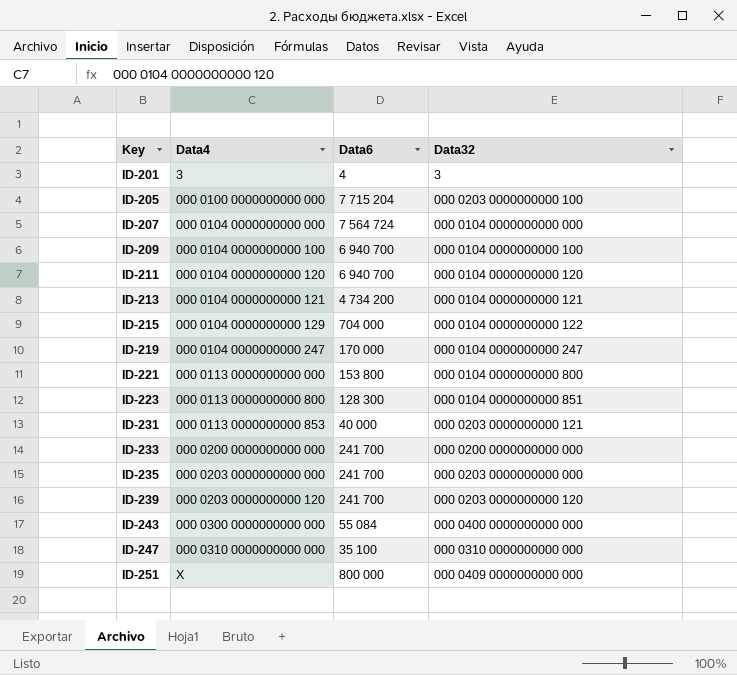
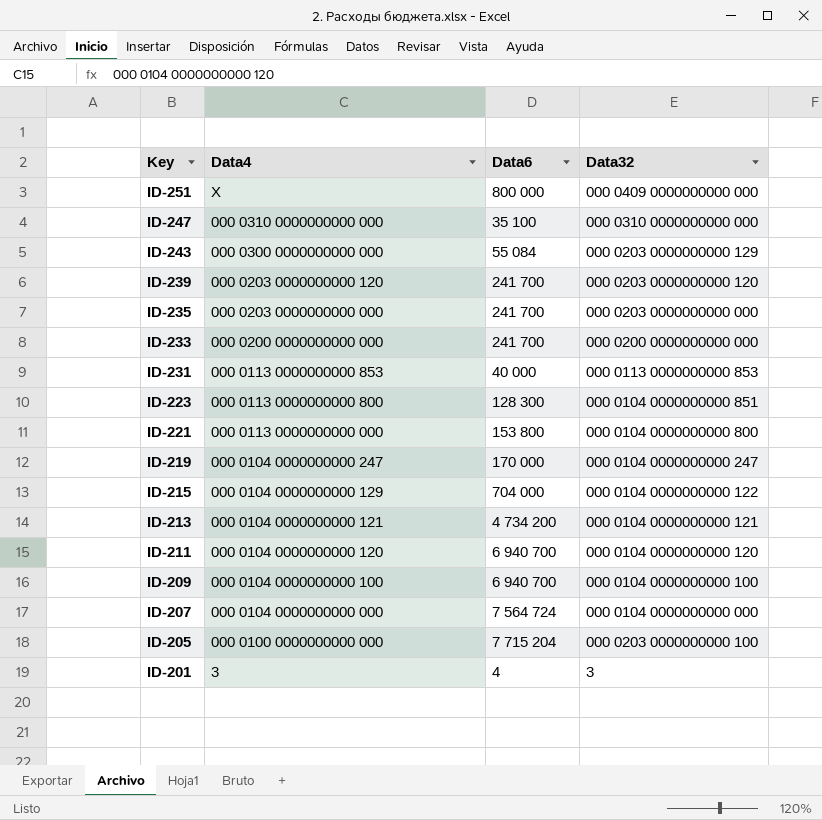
row order: Key ascending -> Key descending
ID-243 | Data32: 000 0400 0000000000 000 -> 000 0203 0000000000 129
ID-231 | Data32: 000 0203 0000000000 121 -> 000 0113 0000000000 853

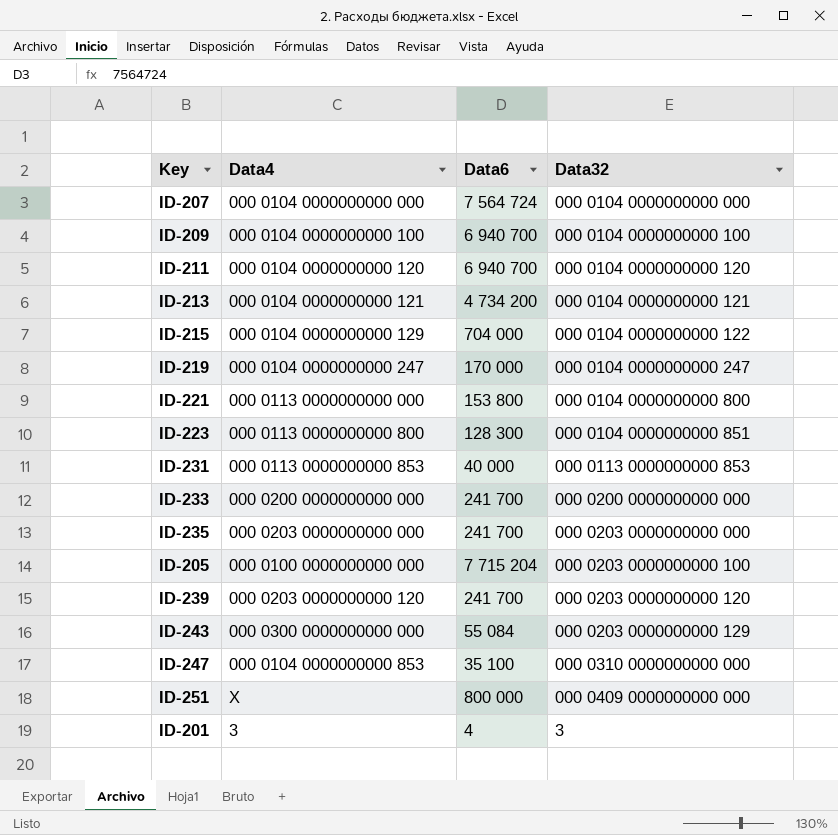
row order: Key descending -> Data32 ascending
ID-247 | Data4: 000 0310 0000000000 000 -> 000 0104 0000000000 853

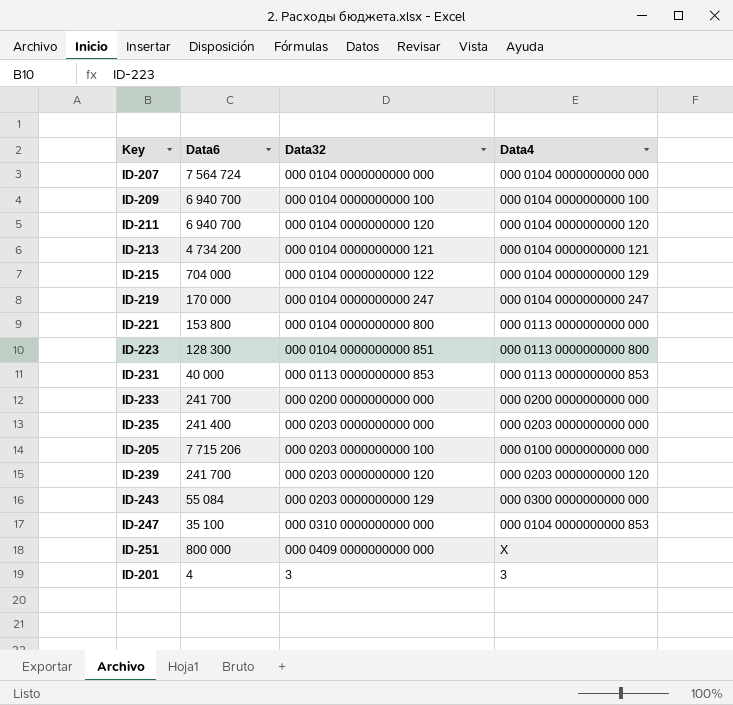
column Data4 | position: 2 -> 4
ID-235 | Data6: 241 700 -> 241 400
ID-205 | Data6: 7 715 204 -> 7 715 206

